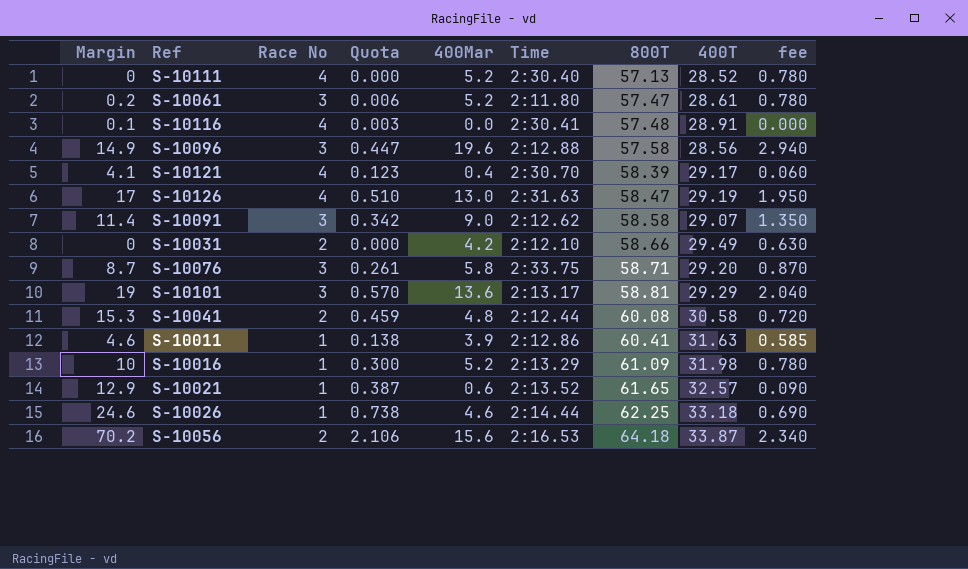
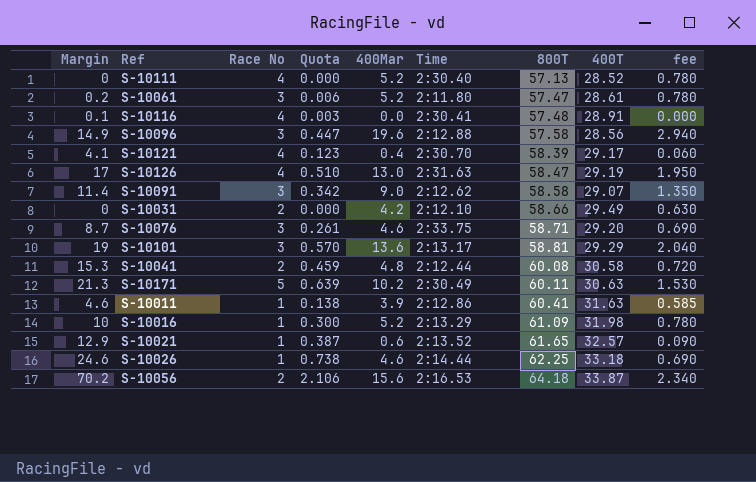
S-10076 | 400Mar: 5.8 -> 4.6
S-10076 | fee: 0.870 -> 0.690
row S-10171: none -> 21.3 | 5 | 0.639 | 10.2 | 2:30.49 | 60.11 | 30.63 | 1.530

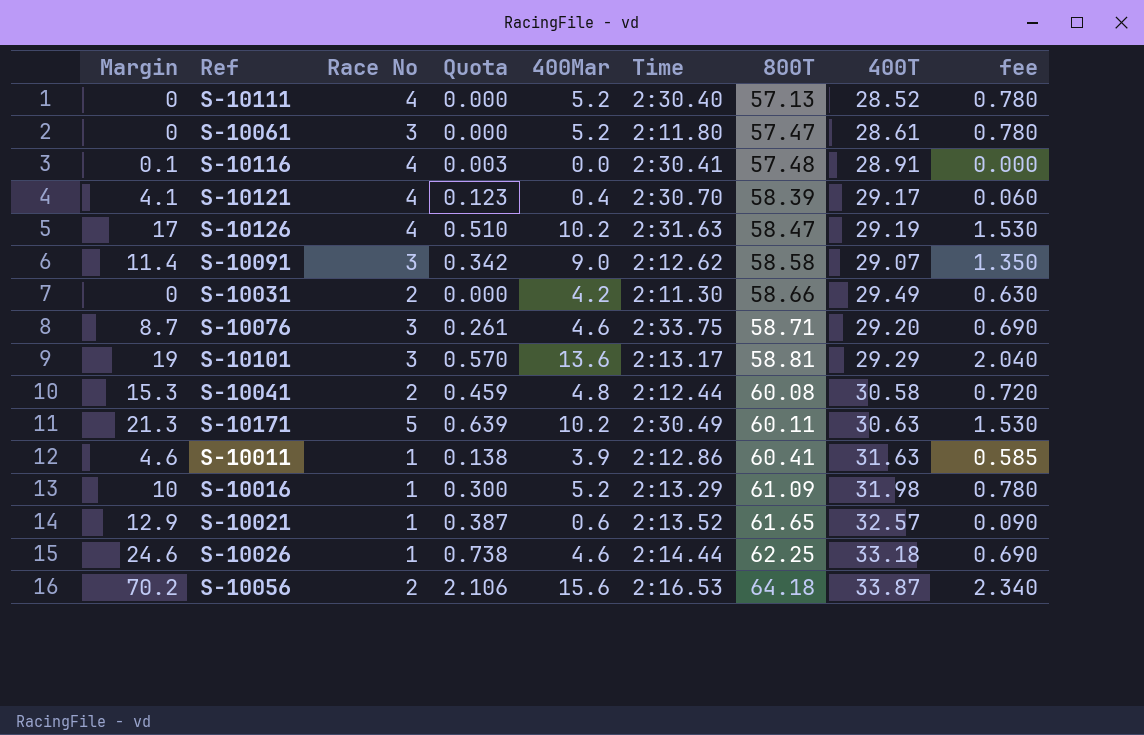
row S-10096: 14.9 | 3 | 0.447 | 19.6 | 2:12.88 | 57.58 | 28.56 | 2.940 -> none
S-10061 | Margin: 0.2 -> 0
S-10061 | Quota: 0.006 -> 0.000
S-10126 | 400Mar: 13.0 -> 10.2
S-10126 | fee: 1.950 -> 1.530
S-10031 | Time: 2:12.10 -> 2:11.30

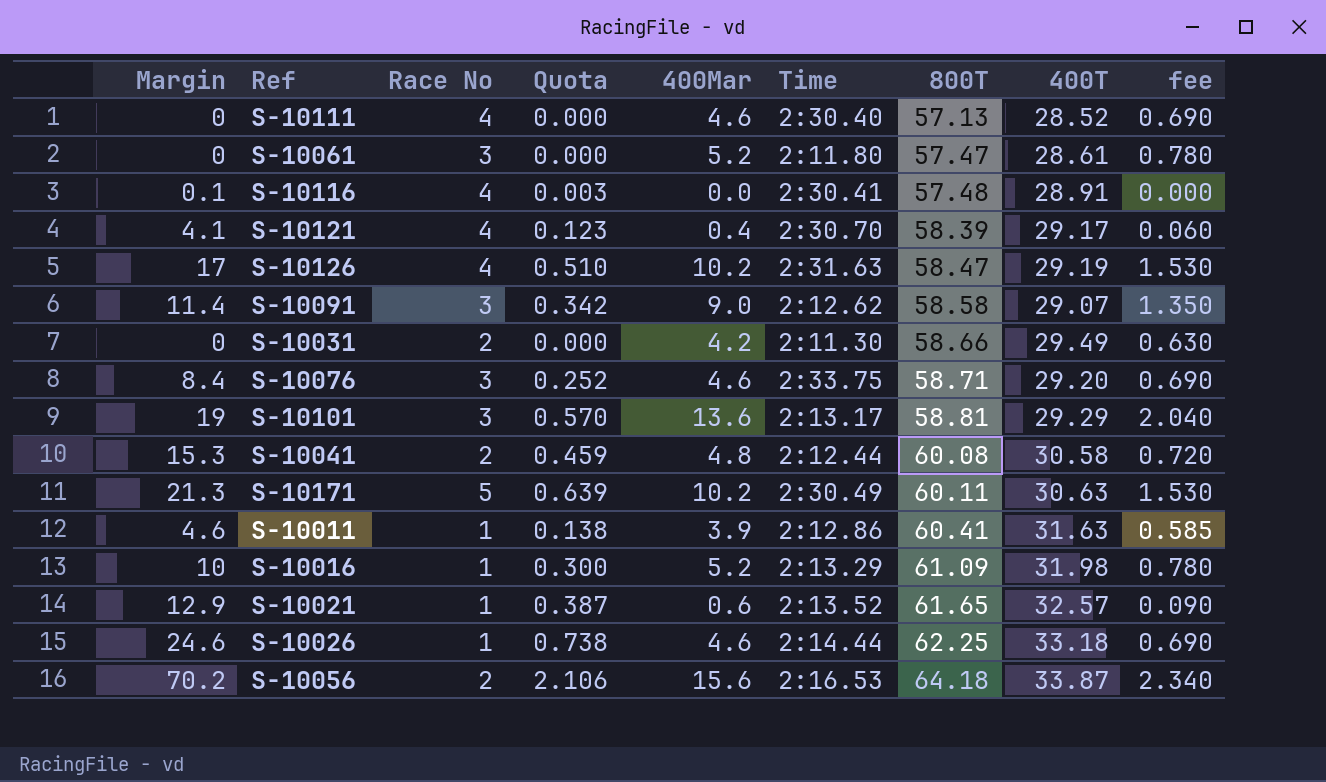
S-10111 | 400Mar: 5.2 -> 4.6
S-10111 | fee: 0.780 -> 0.690
S-10076 | Margin: 8.7 -> 8.4
S-10076 | Quota: 0.261 -> 0.252

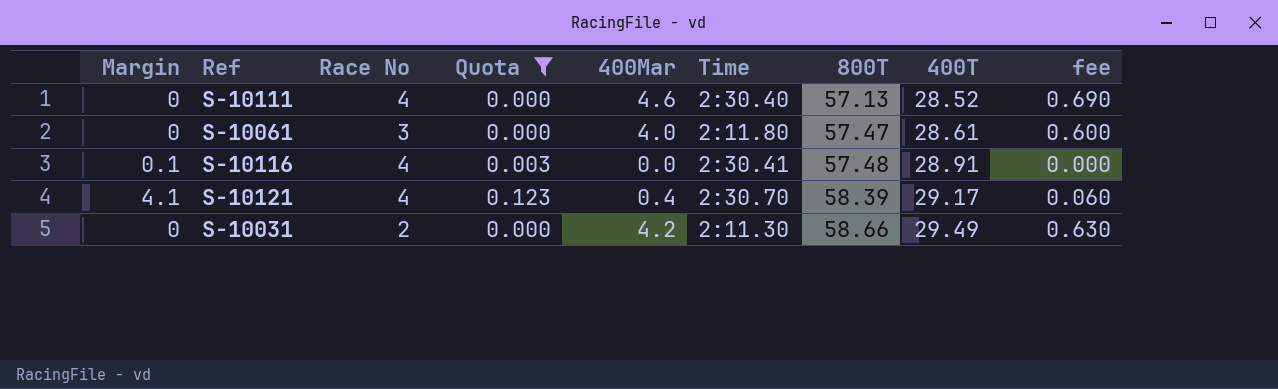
filter: none -> Quota <= 0.123
S-10061 | 400Mar: 5.2 -> 4.0
S-10061 | fee: 0.780 -> 0.600

